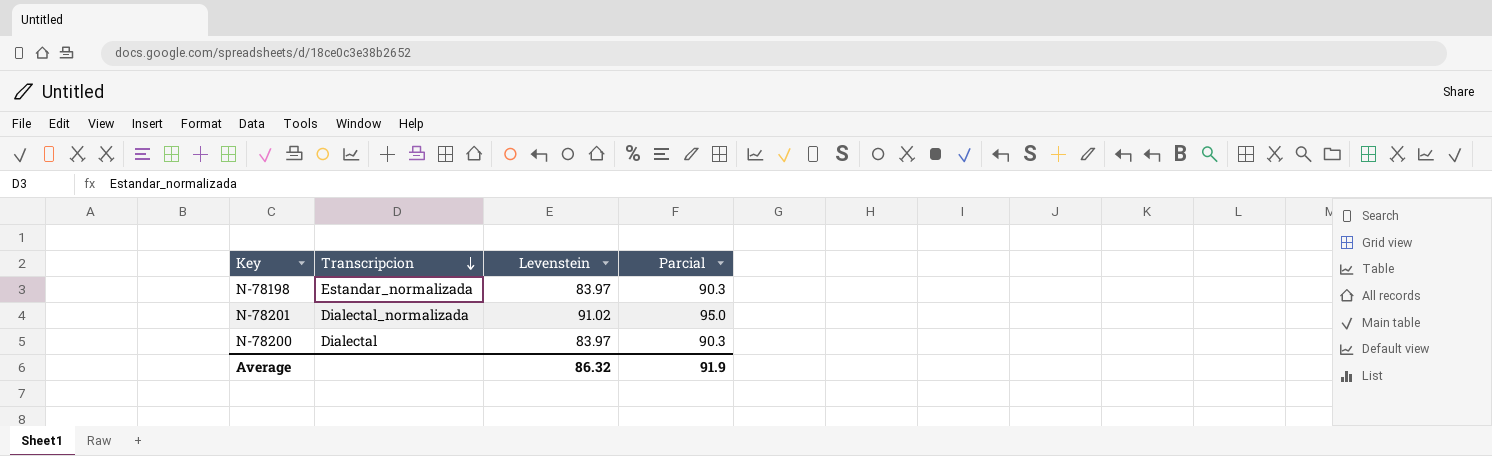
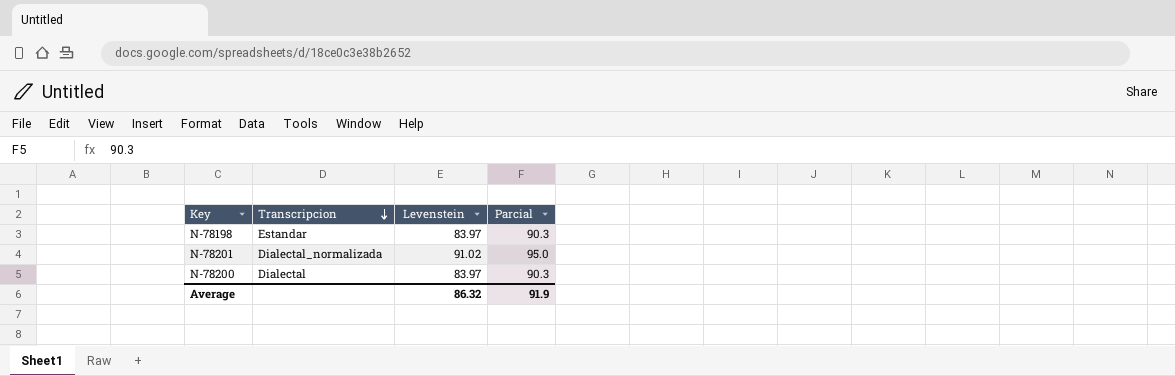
N-78198 | Transcripcion: Estandar_normalizada -> Estandar

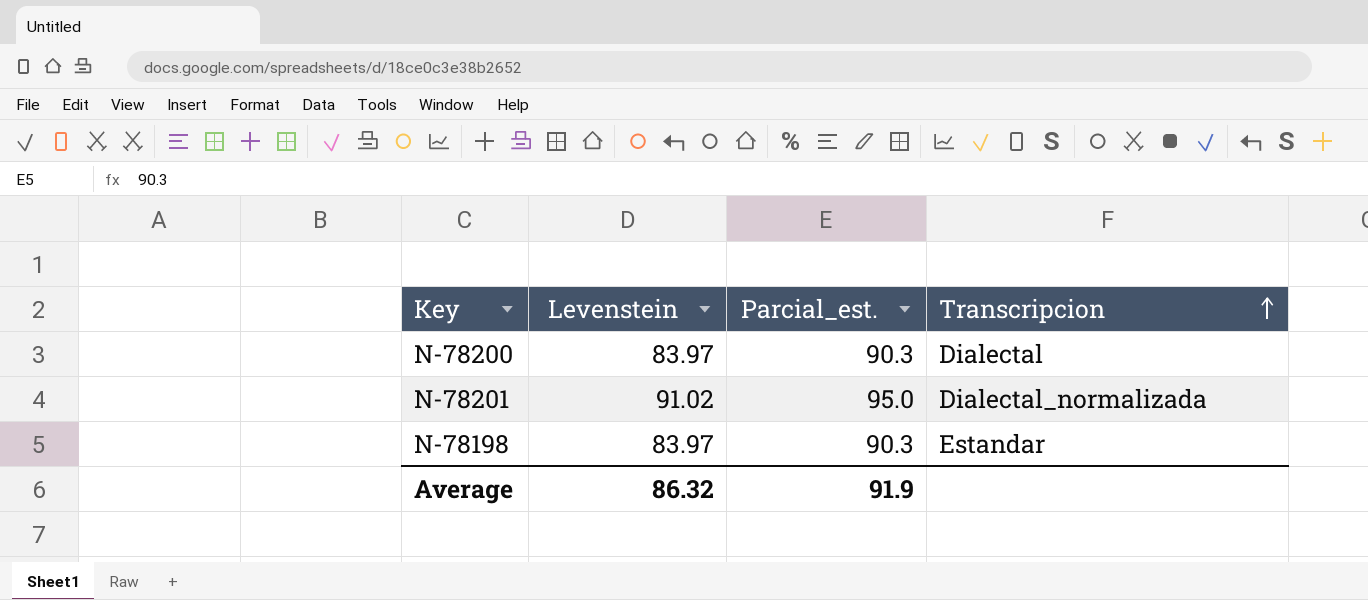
row order: Transcripcion descending -> Transcripcion ascending
column name: Parcial -> Parcial_est.
column Transcripcion | position: 2 -> 4

